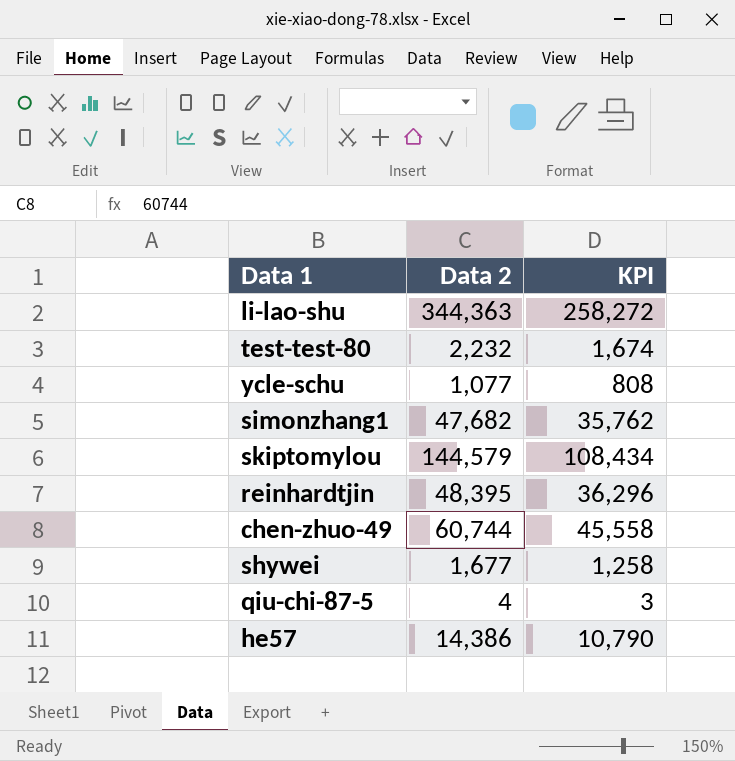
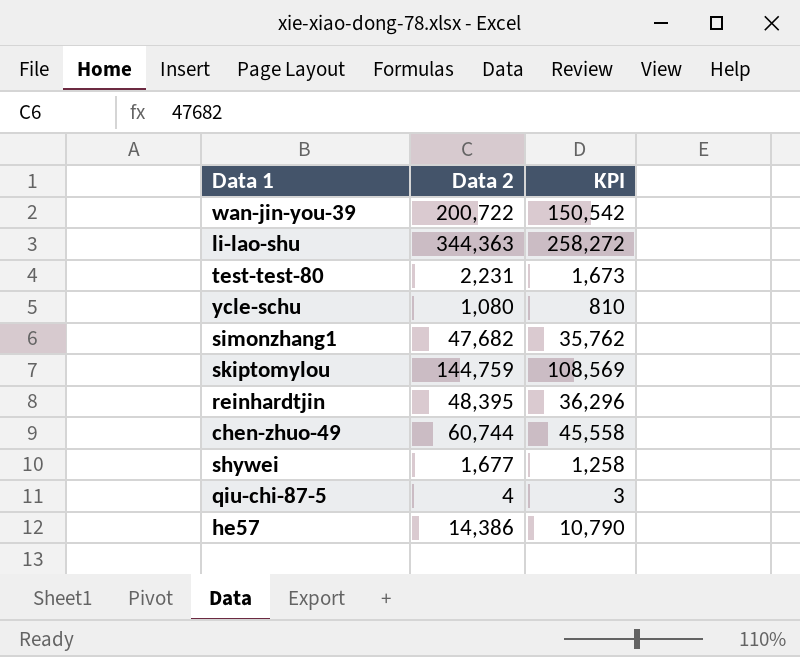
row wan-jin-you-39: none -> 200,722 | 150,542
test-test-80 | Data 2: 2,232 -> 2,231
test-test-80 | KPI: 1,674 -> 1,673
ycle-schu | Data 2: 1,077 -> 1,080
ycle-schu | KPI: 808 -> 810
skiptomylou | Data 2: 144,579 -> 144,759
skiptomylou | KPI: 108,434 -> 108,569

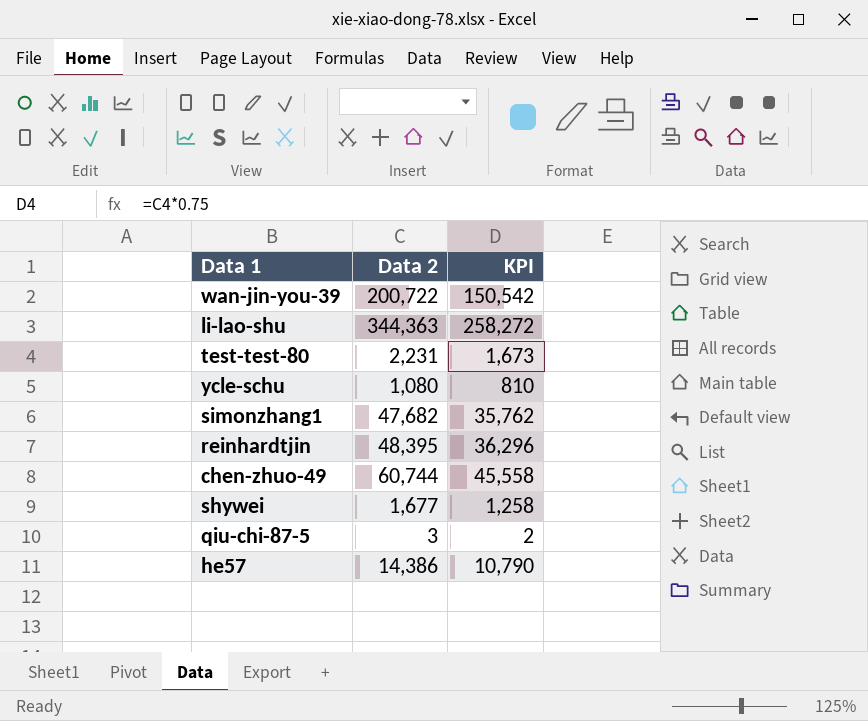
row skiptomylou: 144,759 | 108,569 -> none
qiu-chi-87-5 | Data 2: 4 -> 3
qiu-chi-87-5 | KPI: 3 -> 2

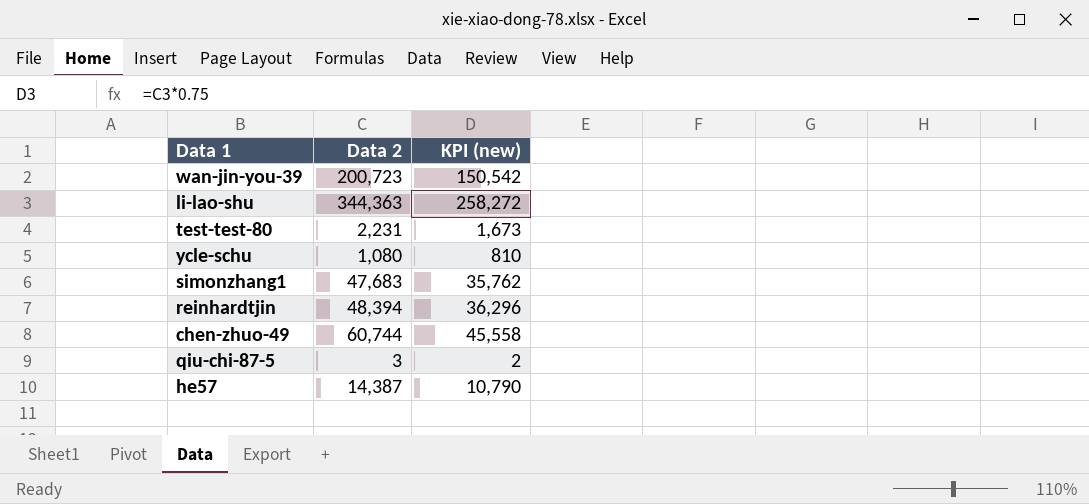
column name: KPI -> KPI (new)
row shywei: 1,677 | 1,258 -> none
wan-jin-you-39 | Data 2: 200,722 -> 200,723
simonzhang1 | Data 2: 47,682 -> 47,683
reinhardtjin | Data 2: 48,395 -> 48,394
he57 | Data 2: 14,386 -> 14,387

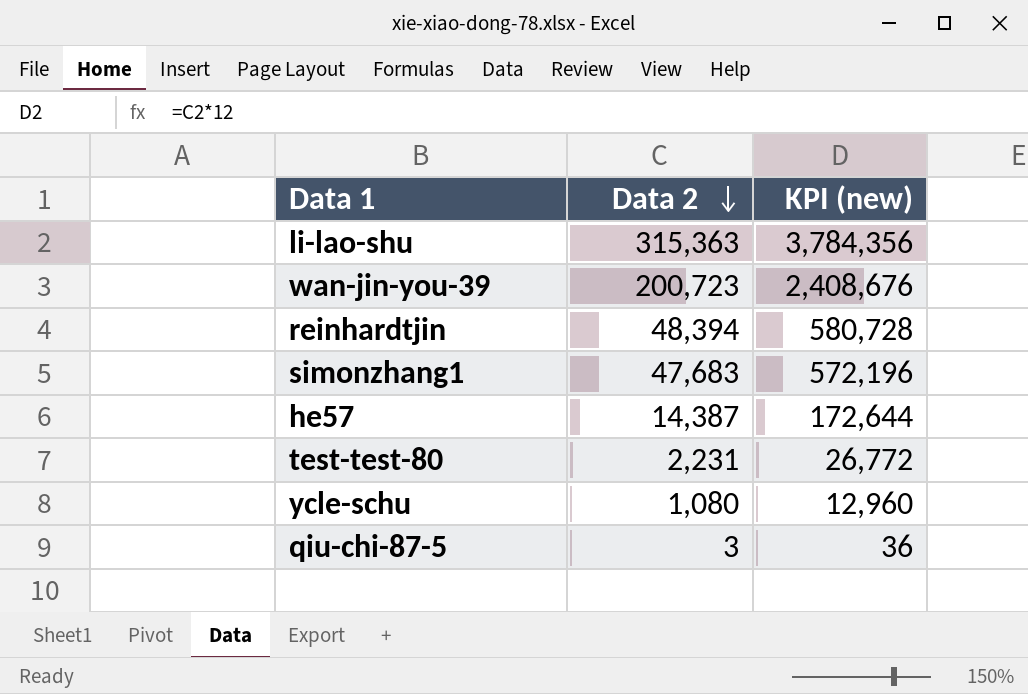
row order: none -> Data 2 descending
column KPI (new) | formula: [Data 2] * 0.75 -> [Data 2] * 12
row chen-zhuo-49: 60,744 | 45,558 -> none
li-lao-shu | Data 2: 344,363 -> 315,363

